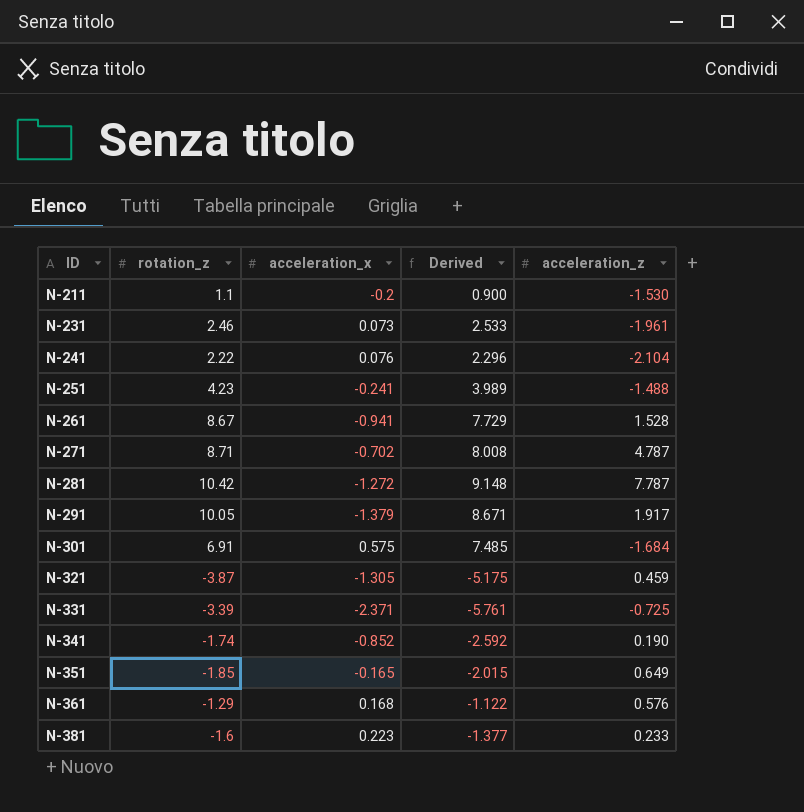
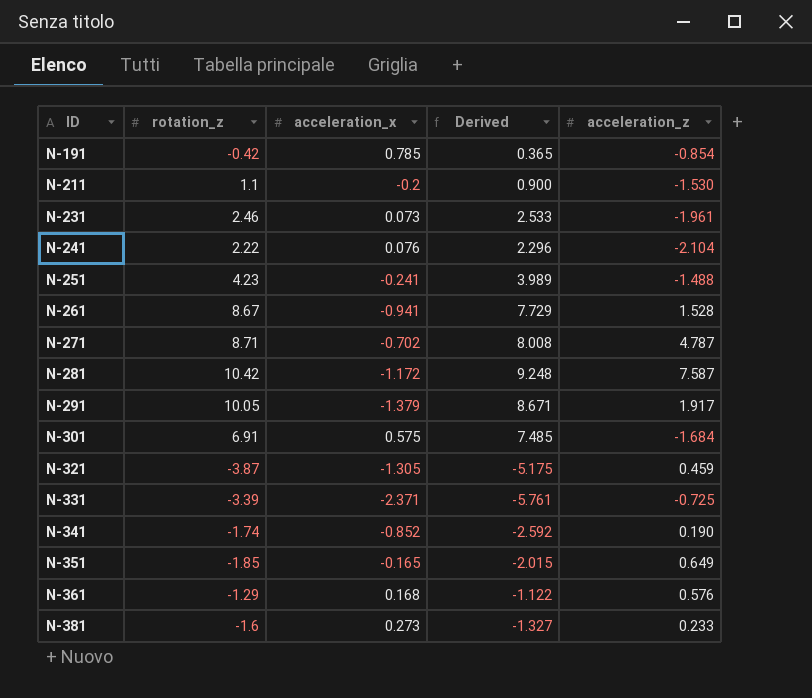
row N-191: none -> -0.42 | 0.785 | 0.365 | -0.854
N-281 | acceleration_x: -1.272 -> -1.172
N-281 | Derived: 9.148 -> 9.248
N-281 | acceleration_z: 7.787 -> 7.587
N-381 | acceleration_x: 0.223 -> 0.273
N-381 | Derived: -1.377 -> -1.327

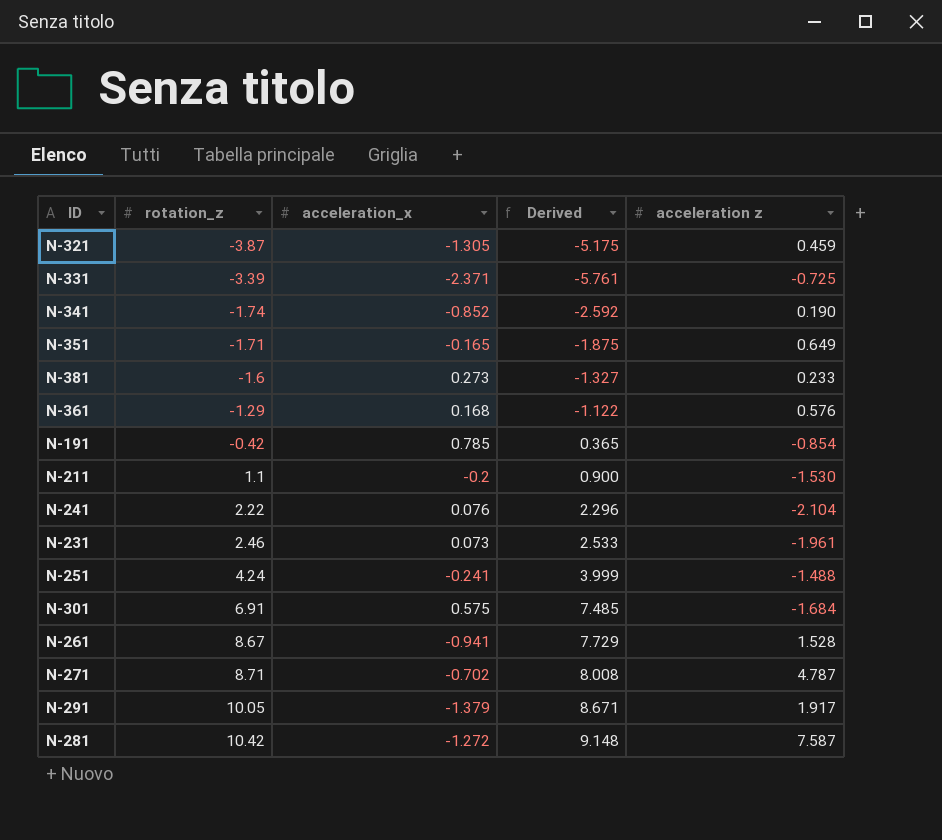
row order: ID ascending -> rotation_z ascending
column name: acceleration_z -> acceleration z
N-351 | rotation_z: -1.85 -> -1.71
N-351 | Derived: -2.015 -> -1.875
N-251 | rotation_z: 4.23 -> 4.24
N-251 | Derived: 3.989 -> 3.999
N-281 | acceleration_x: -1.172 -> -1.272
N-281 | Derived: 9.248 -> 9.148

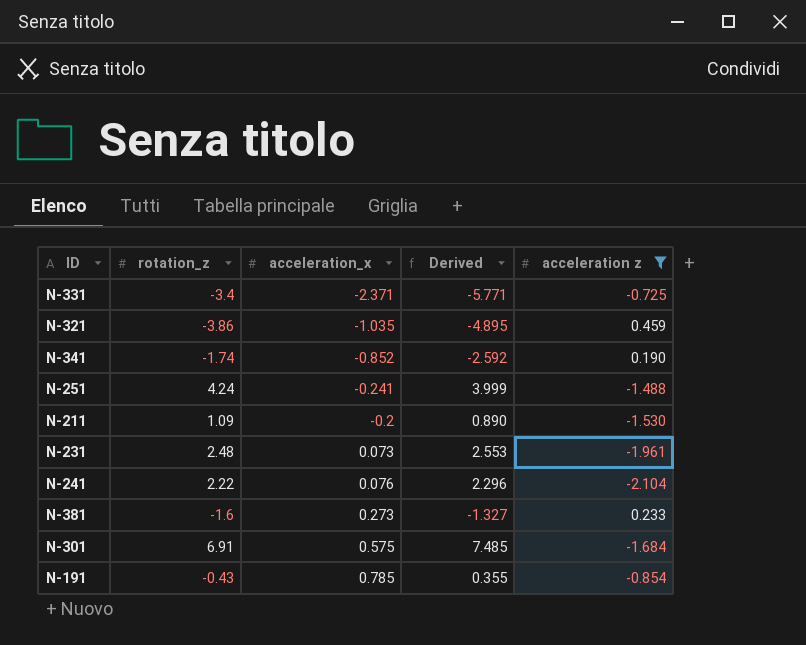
filter: none -> acceleration z <= 0.459
row order: rotation_z ascending -> acceleration_x ascending
N-331 | rotation_z: -3.39 -> -3.4
N-331 | Derived: -5.761 -> -5.771
N-321 | rotation_z: -3.87 -> -3.86
N-321 | acceleration_x: -1.305 -> -1.035
N-321 | Derived: -5.175 -> -4.895
N-211 | rotation_z: 1.1 -> 1.09
N-211 | Derived: 0.900 -> 0.890
N-231 | rotation_z: 2.46 -> 2.48
N-231 | Derived: 2.533 -> 2.553
N-191 | rotation_z: -0.42 -> -0.43
N-191 | Derived: 0.365 -> 0.355

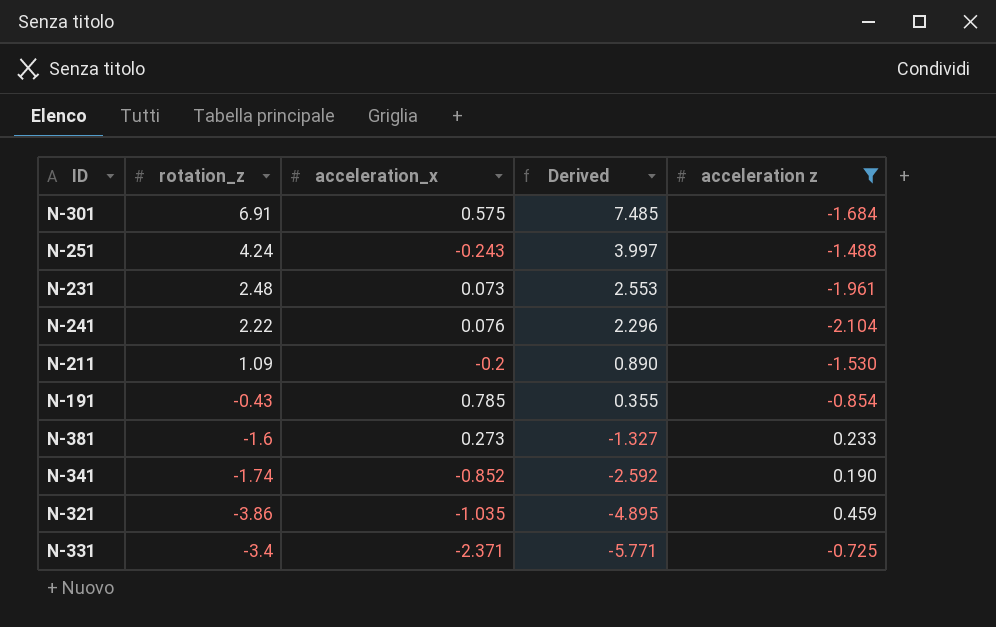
row order: acceleration_x ascending -> Derived descending
N-251 | acceleration_x: -0.241 -> -0.243
N-251 | Derived: 3.999 -> 3.997

